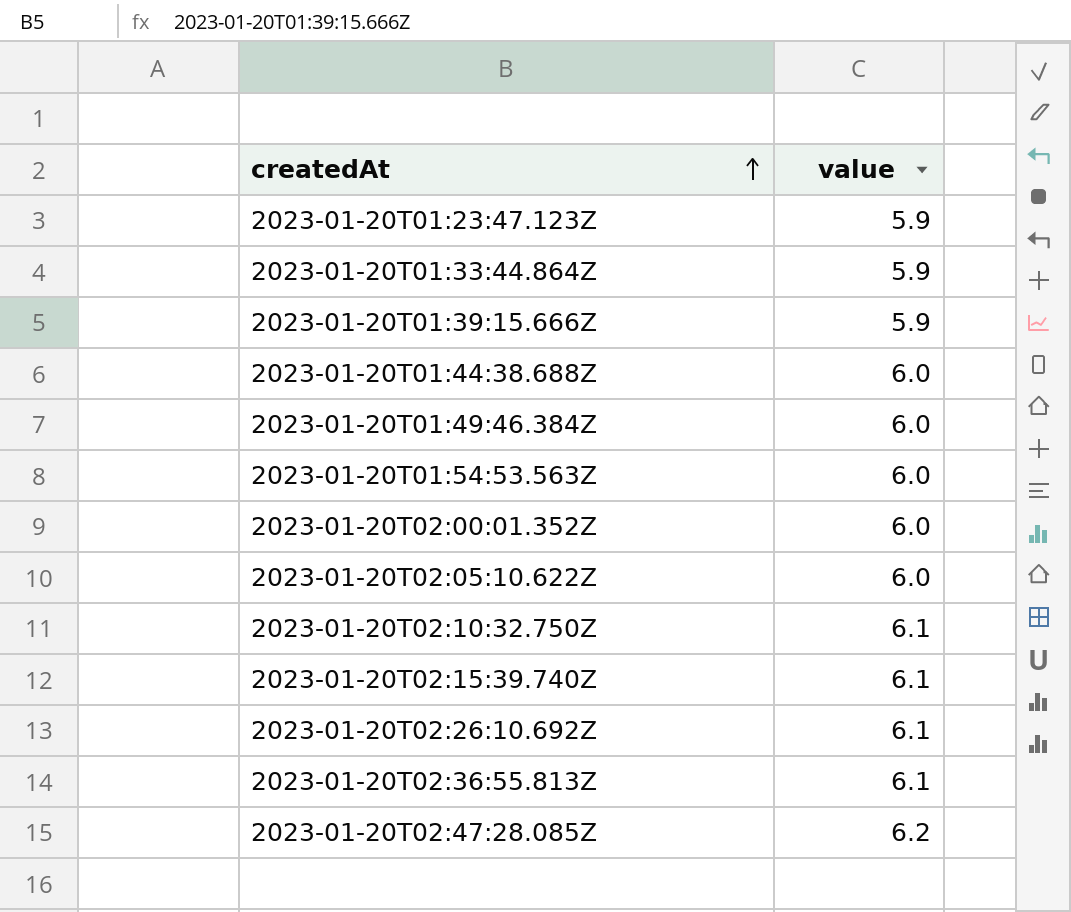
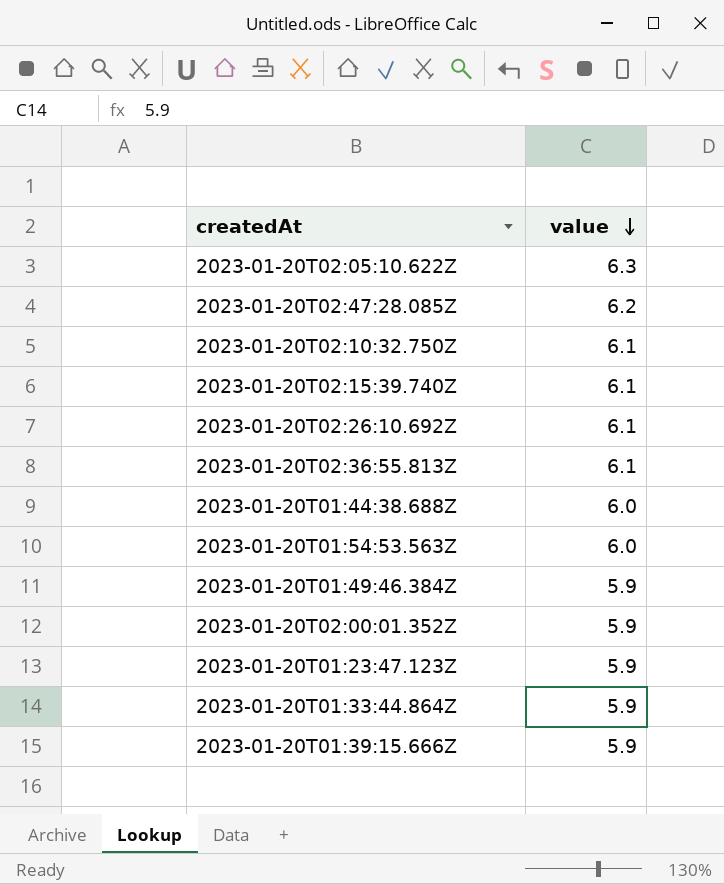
row order: createdAt ascending -> value descending
2023-01-20T02:05:10.622Z | value: 6.0 -> 6.3
2023-01-20T01:49:46.384Z | value: 6.0 -> 5.9
2023-01-20T02:00:01.352Z | value: 6.0 -> 5.9

